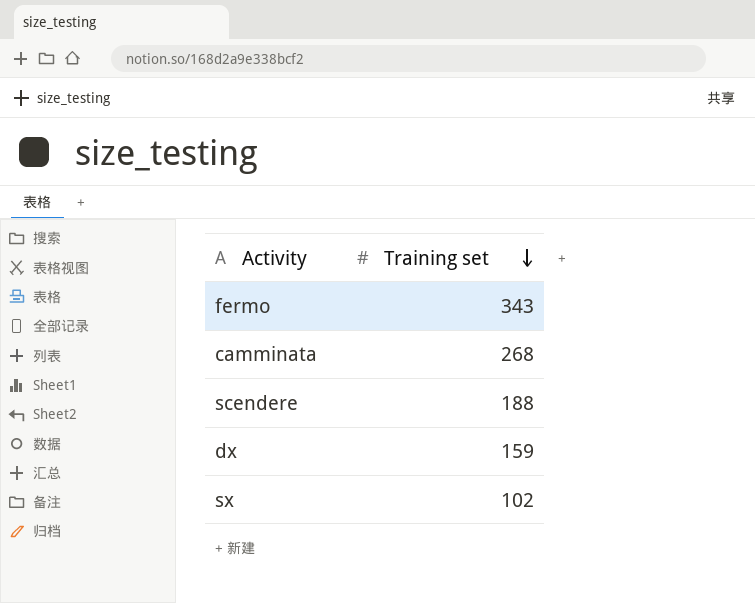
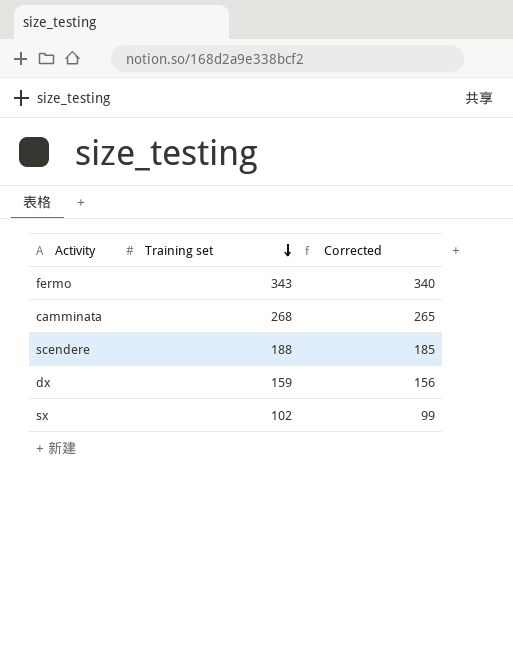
column Corrected | formula: none -> [Training set] - 3

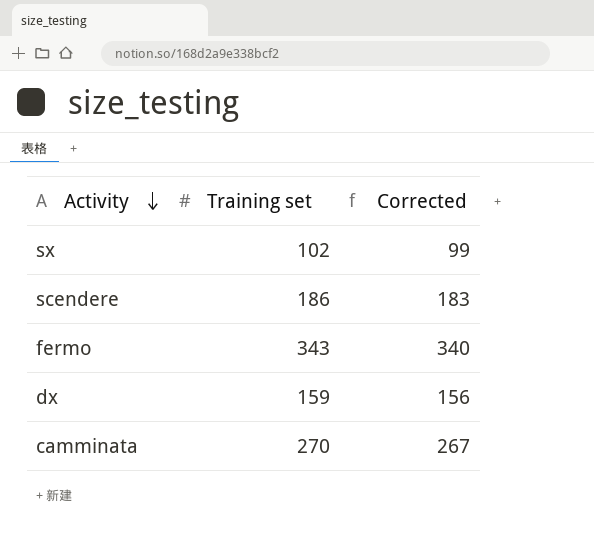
row order: Training set descending -> Activity descending
scendere | Training set: 188 -> 186
scendere | Corrected: 185 -> 183
camminata | Training set: 268 -> 270
camminata | Corrected: 265 -> 267

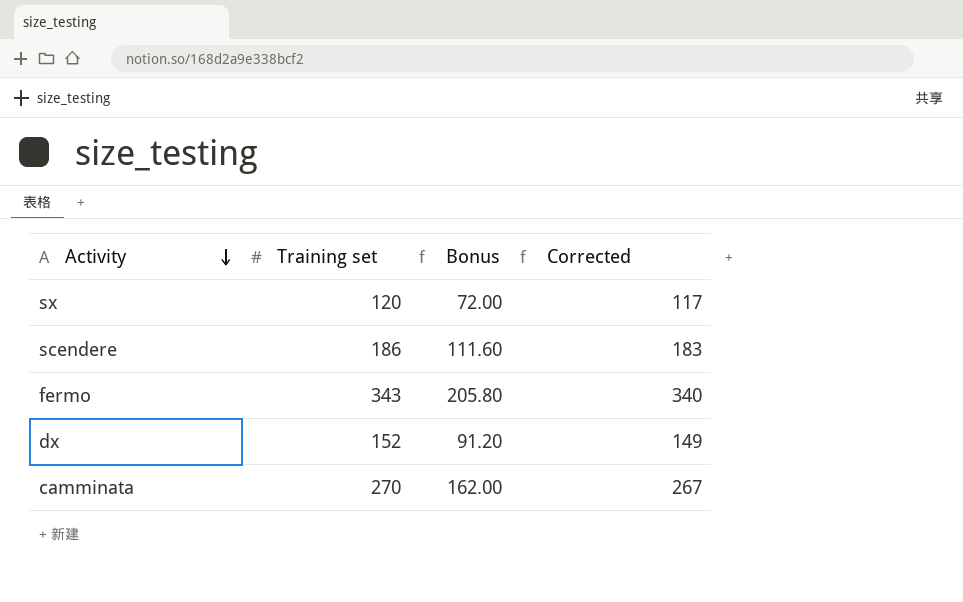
column Bonus | formula: none -> [Training set] * 0.6
sx | Training set: 102 -> 120
sx | Corrected: 99 -> 117
dx | Training set: 159 -> 152
dx | Corrected: 156 -> 149

